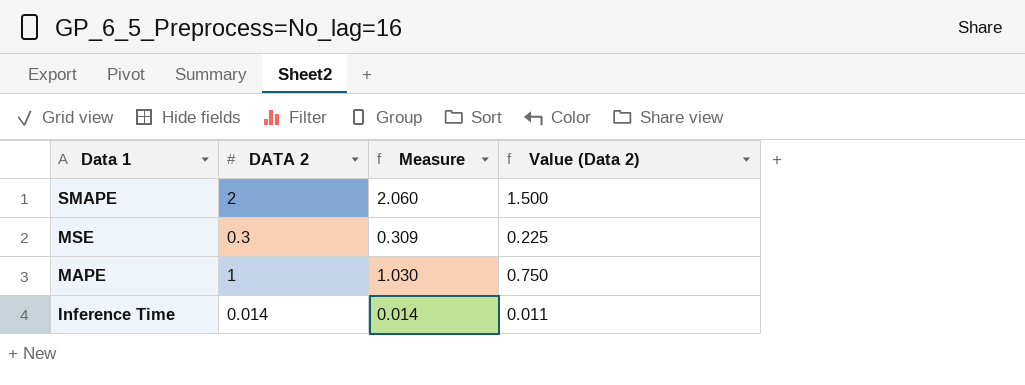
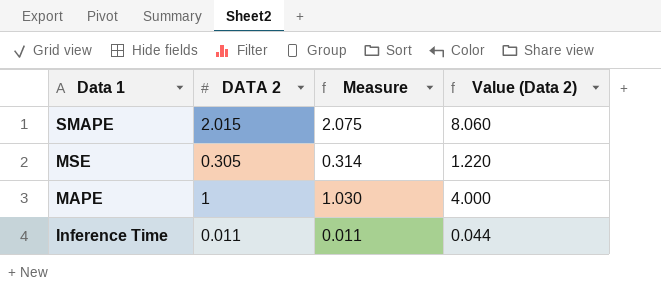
column Value (Data 2) | formula: [DATA 2] * 0.75 -> [DATA 2] * 4
SMAPE | DATA 2: 2 -> 2.015
SMAPE | Measure: 2.060 -> 2.075
MSE | DATA 2: 0.3 -> 0.305
MSE | Measure: 0.309 -> 0.314
Inference Time | DATA 2: 0.014 -> 0.011
Inference Time | Measure: 0.014 -> 0.011

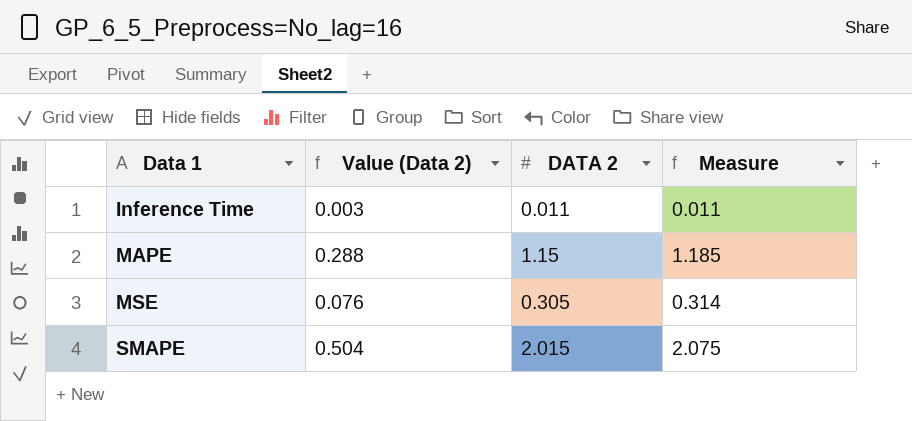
row order: Data 1 descending -> Data 1 ascending
column Value (Data 2) | formula: [DATA 2] * 4 -> [DATA 2] * 0.25
column Value (Data 2) | position: 4 -> 2
MAPE | DATA 2: 1 -> 1.15
MAPE | Measure: 1.030 -> 1.185

